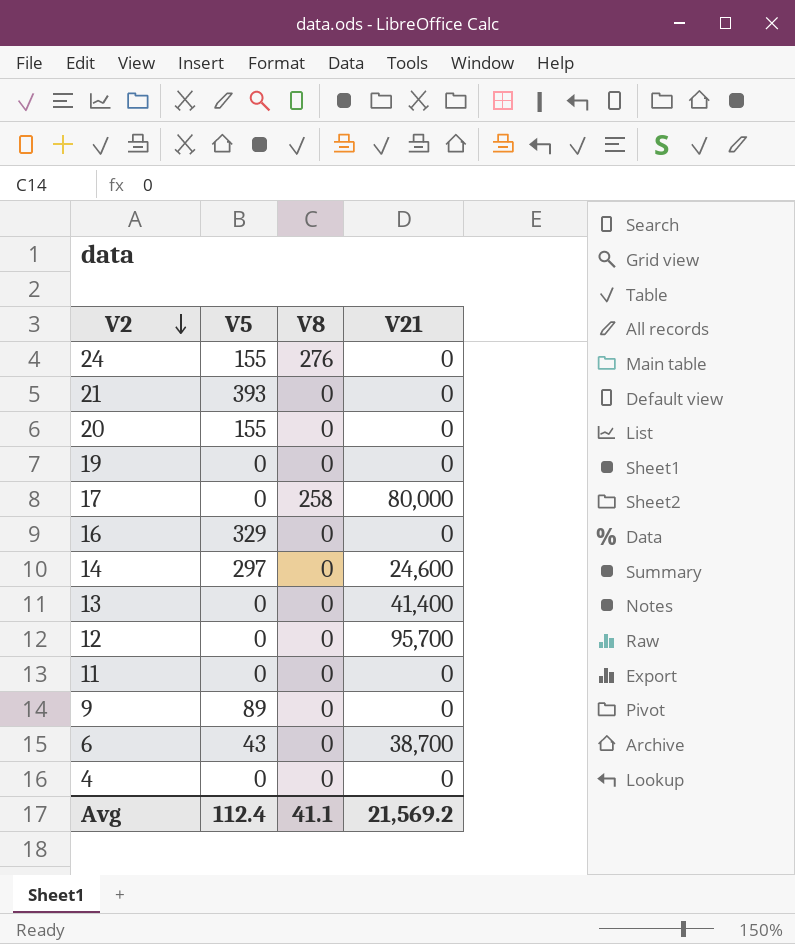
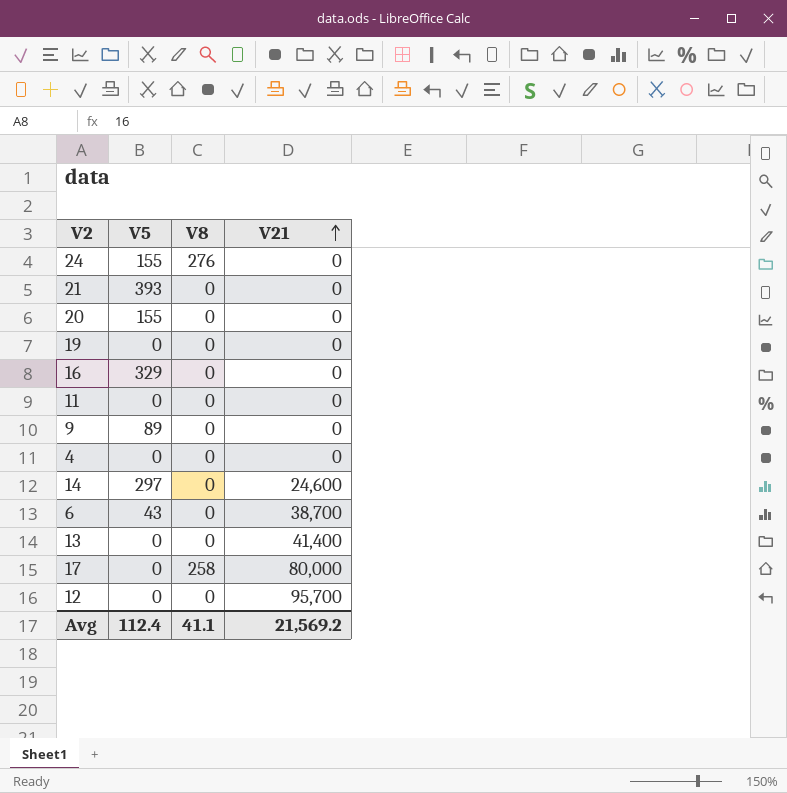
row order: V2 descending -> V21 ascending

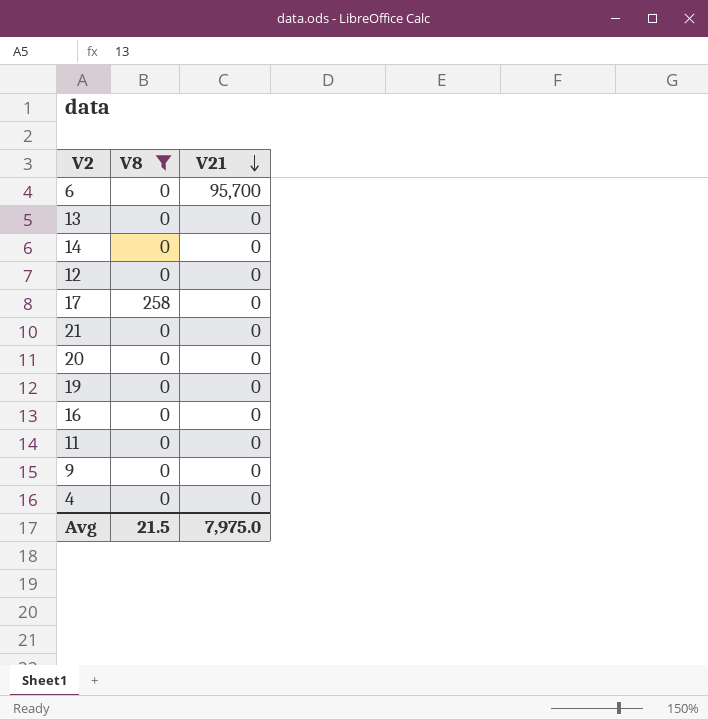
filter: none -> V8 != 276
row order: V21 ascending -> V21 descending
column V5 | position: 2 -> none
6 | V21: 38,700 -> 95,700
13 | V21: 41,400 -> 0
14 | V21: 24,600 -> 0
12 | V21: 95,700 -> 0
17 | V21: 80,000 -> 0
Avg | V8: 41.1 -> 21.5
Avg | V21: 21,569.2 -> 7,975.0

